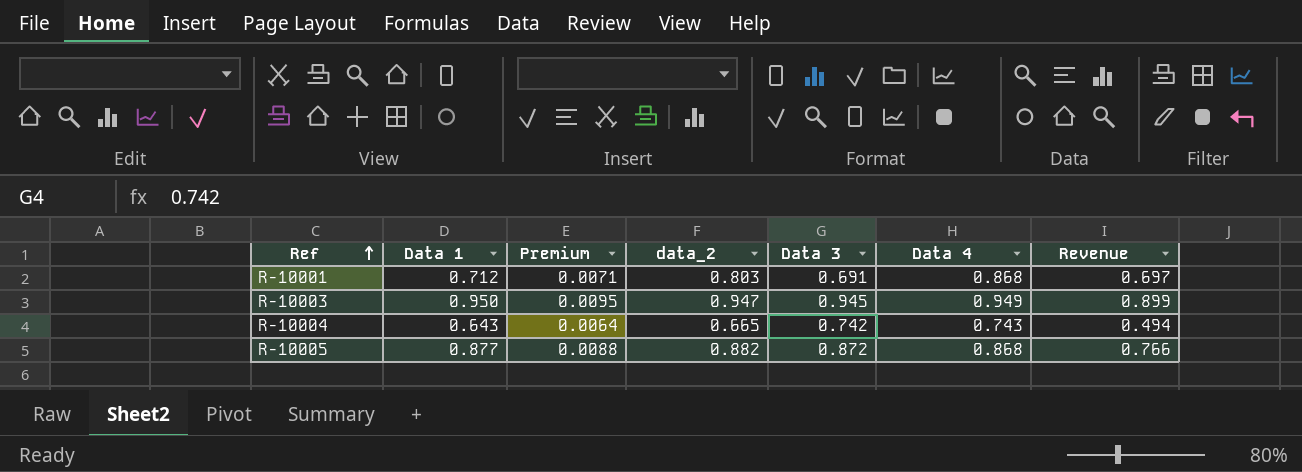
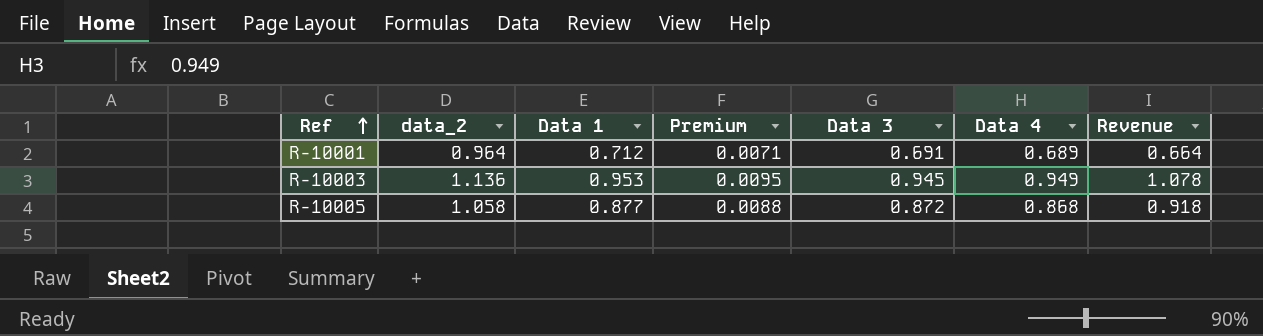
column data_2 | position: 4 -> 2
row R-10004: 0.643 | 0.0064 | 0.665 | 0.742 | 0.743 | 0.494 -> none
R-10001 | data_2: 0.803 -> 0.964
R-10001 | Data 4: 0.868 -> 0.689
R-10001 | Revenue: 0.697 -> 0.664
R-10003 | data_2: 0.947 -> 1.136
R-10003 | Data 1: 0.950 -> 0.953
R-10003 | Revenue: 0.899 -> 1.078
R-10005 | data_2: 0.882 -> 1.058
R-10005 | Revenue: 0.766 -> 0.918

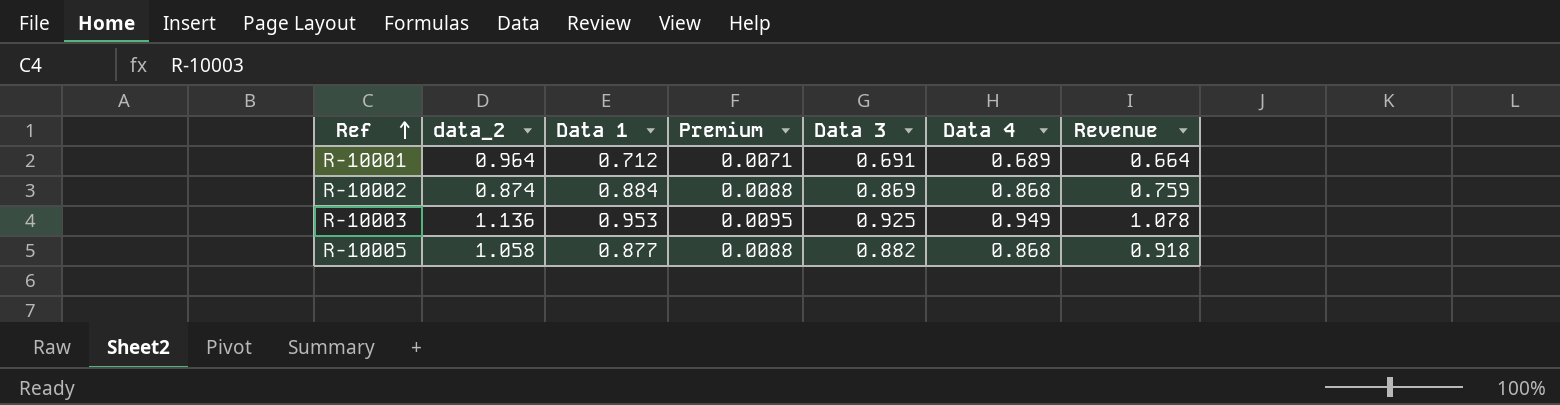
row R-10002: none -> 0.874 | 0.884 | 0.0088 | 0.869 | 0.868 | 0.759
R-10003 | Data 3: 0.945 -> 0.925
R-10005 | Data 3: 0.872 -> 0.882

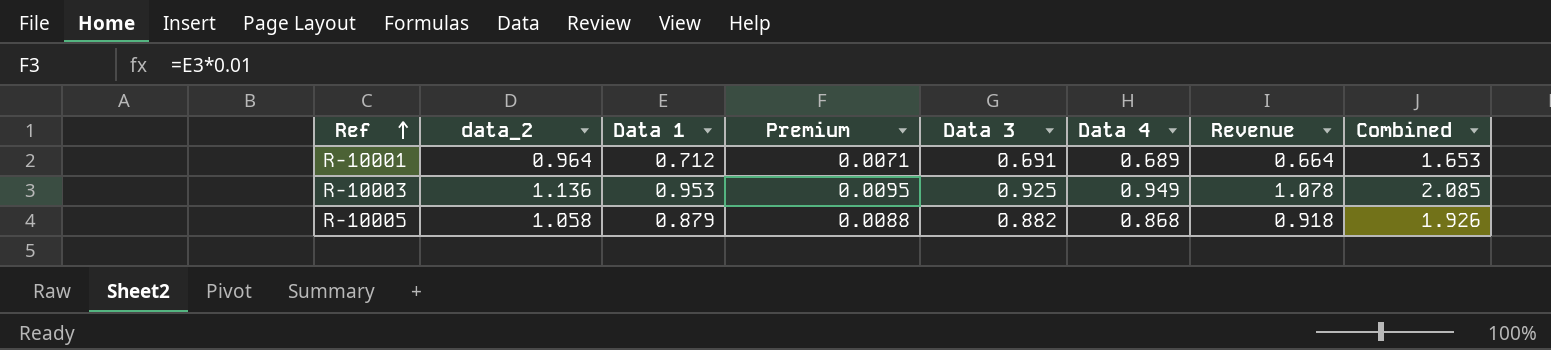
column Combined | formula: none -> [data_2] + [Data 4]
row R-10002: 0.874 | 0.884 | 0.0088 | 0.869 | 0.868 | 0.759 -> none
R-10005 | Data 1: 0.877 -> 0.879

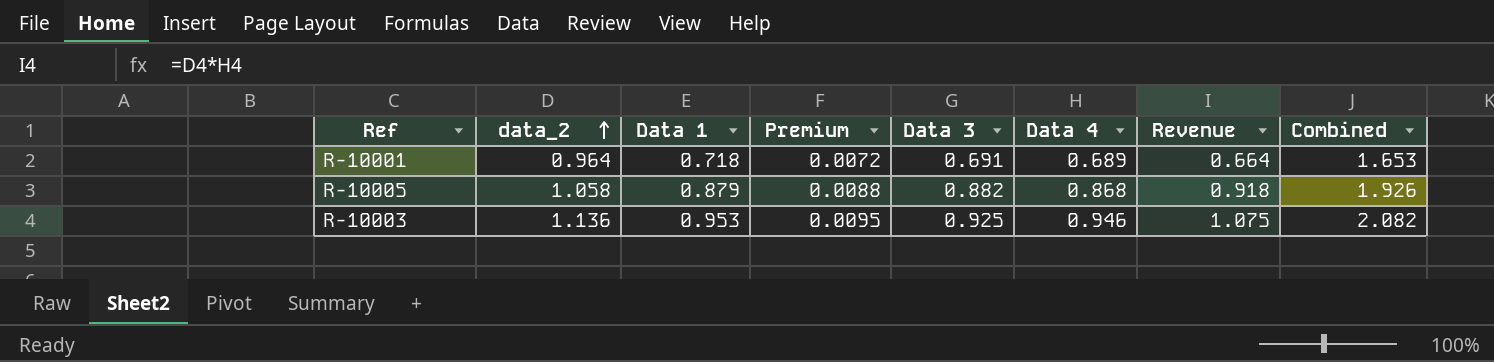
row order: Ref ascending -> data_2 ascending
R-10001 | Data 1: 0.712 -> 0.718
R-10001 | Premium: 0.0071 -> 0.0072
R-10003 | Data 4: 0.949 -> 0.946
R-10003 | Revenue: 1.078 -> 1.075
R-10003 | Combined: 2.085 -> 2.082

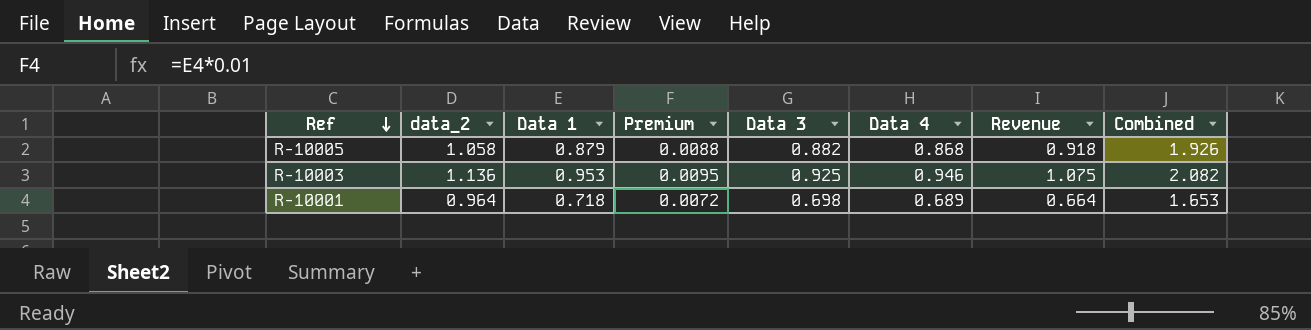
row order: data_2 ascending -> Ref descending
R-10001 | Data 3: 0.691 -> 0.698

